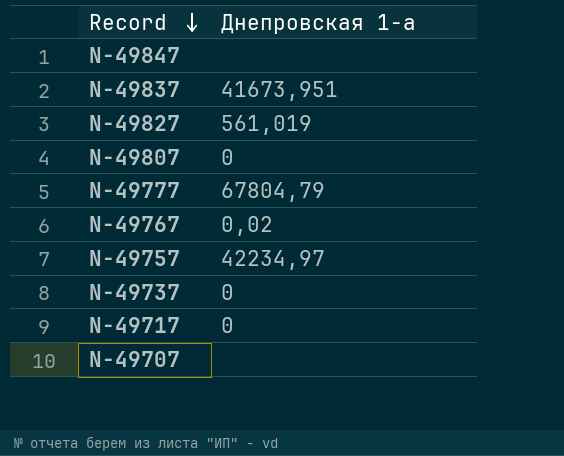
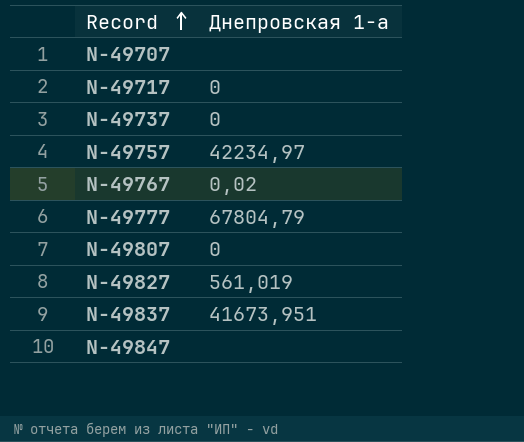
row order: Record descending -> Record ascending

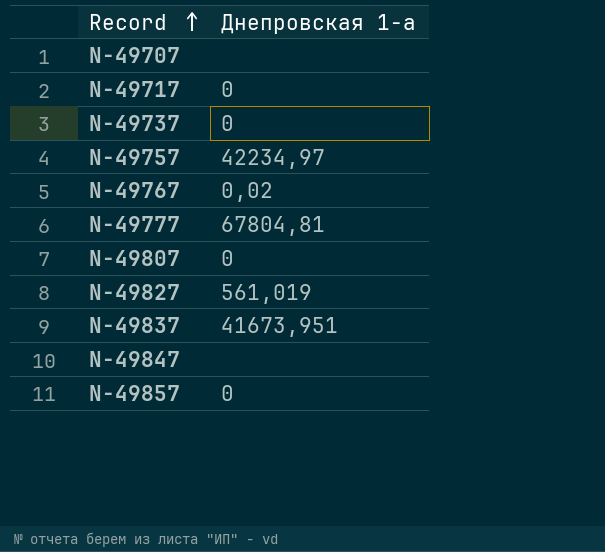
N-49777 | Днепровская 1-а: 67804,79 -> 67804,81
row N-49857: none -> 0

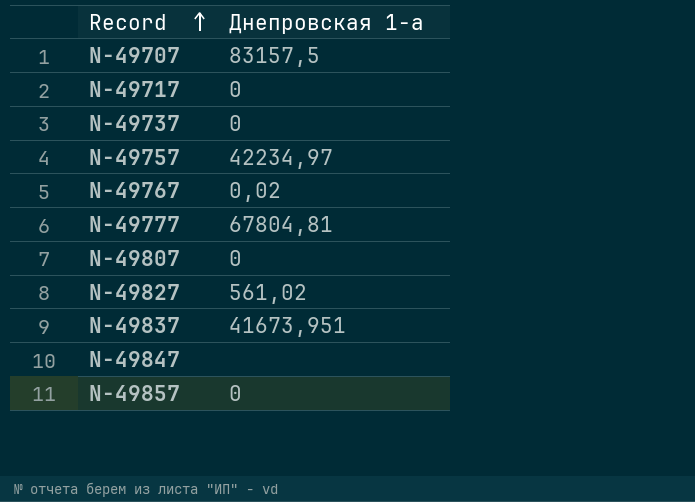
N-49707 | Днепровская 1-а: none -> 83157,5
N-49827 | Днепровская 1-а: 561,019 -> 561,02

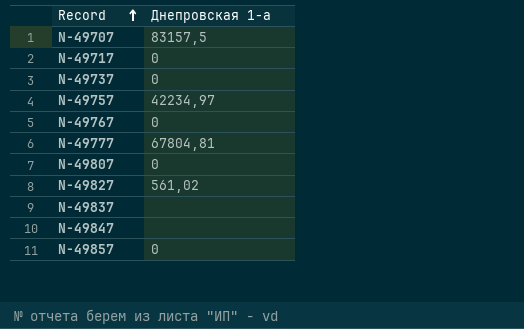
N-49767 | Днепровская 1-а: 0,02 -> 0
N-49837 | Днепровская 1-а: 41673,951 -> none

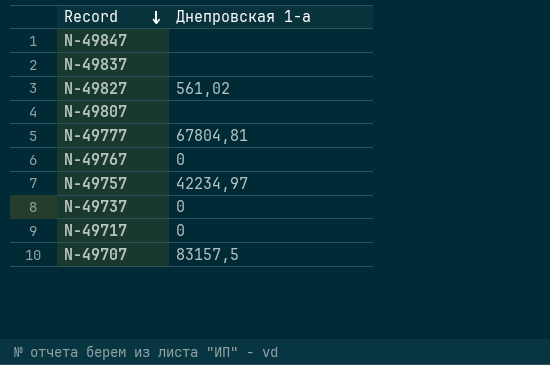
row order: Record ascending -> Record descending
row N-49857: 0 -> none
N-49807 | Днепровская 1-а: 0 -> none

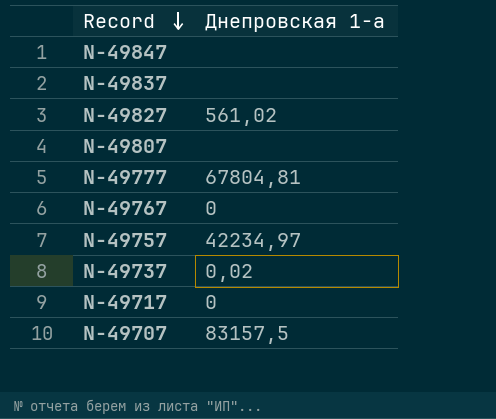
N-49737 | Днепровская 1-а: 0 -> 0,02

